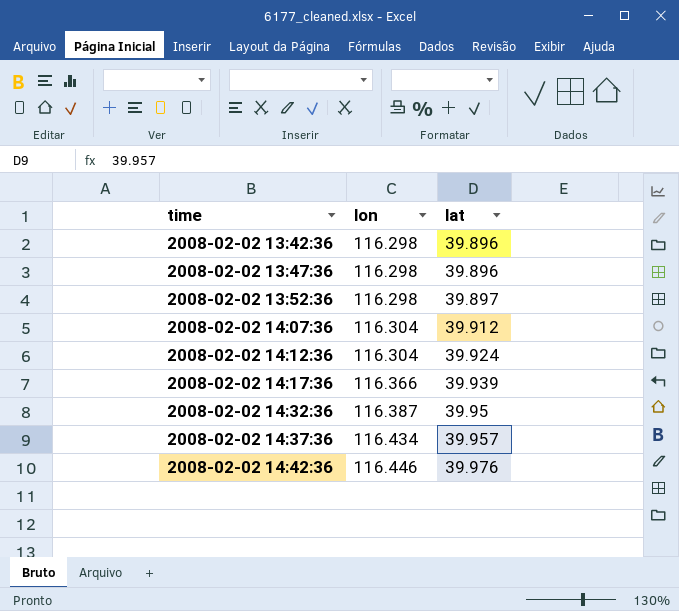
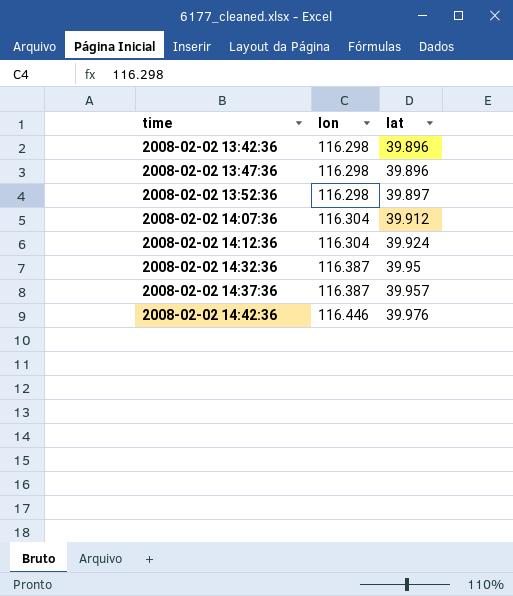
row 2008-02-02 14:17:36: 116.366 | 39.939 -> none
2008-02-02 14:37:36 | lon: 116.434 -> 116.387

